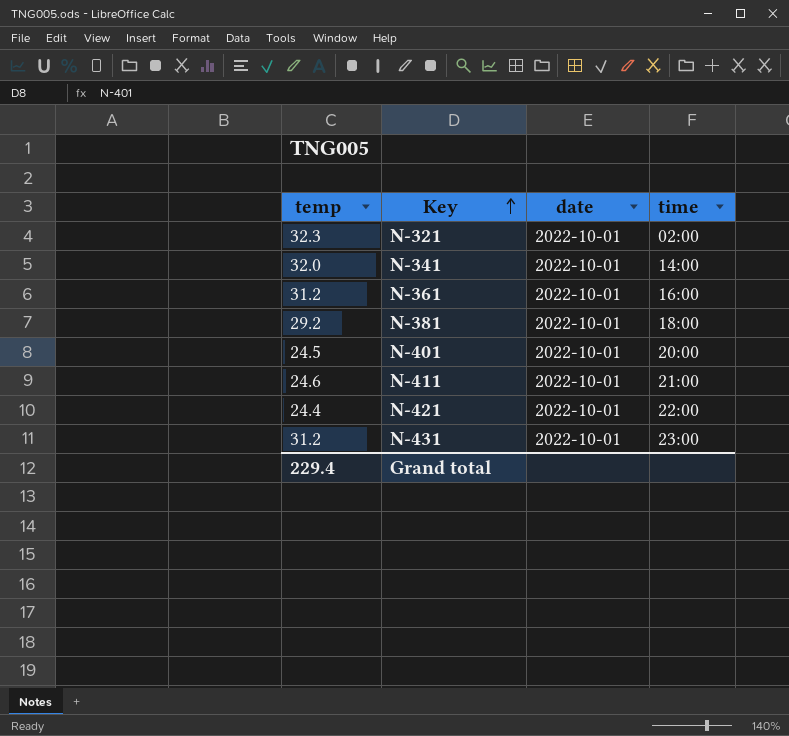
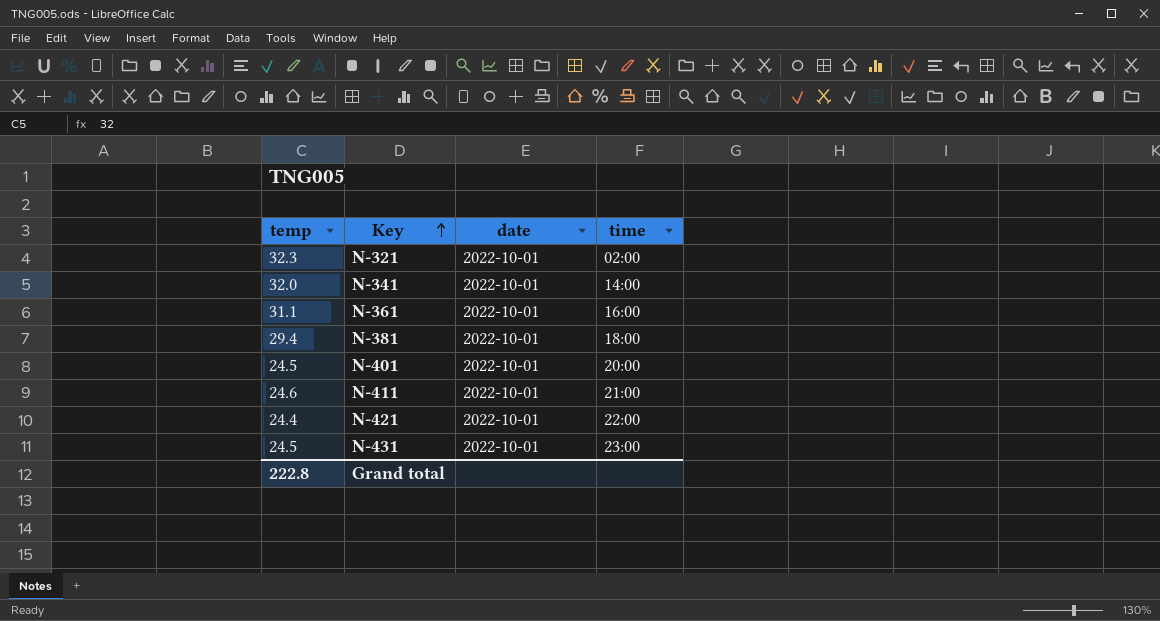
N-361 | temp: 31.2 -> 31.1
N-381 | temp: 29.2 -> 29.4
N-431 | temp: 31.2 -> 24.5
Grand total | temp: 229.4 -> 222.8

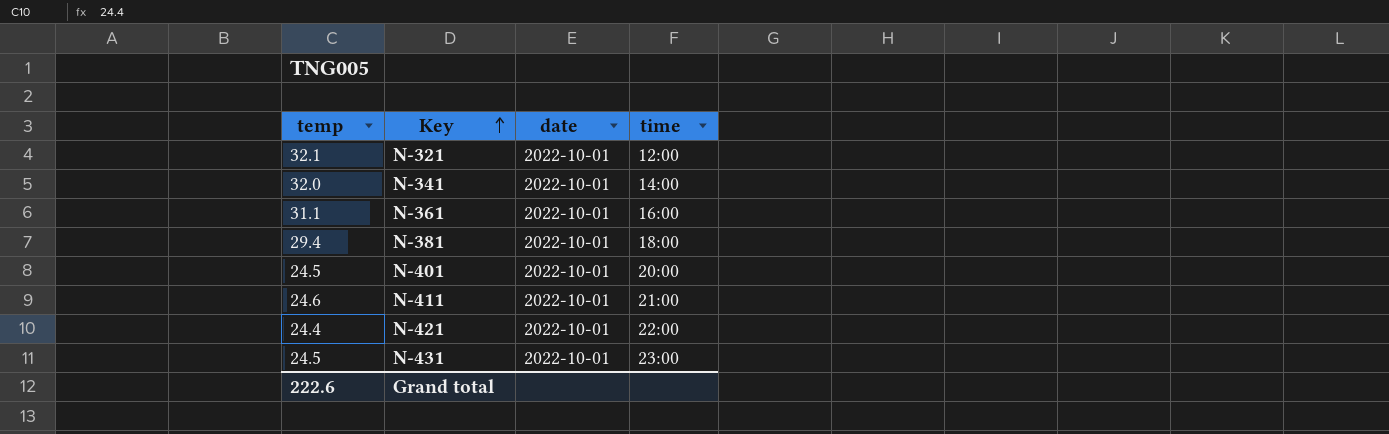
N-321 | temp: 32.3 -> 32.1
N-321 | time: 02:00 -> 12:00
Grand total | temp: 222.8 -> 222.6

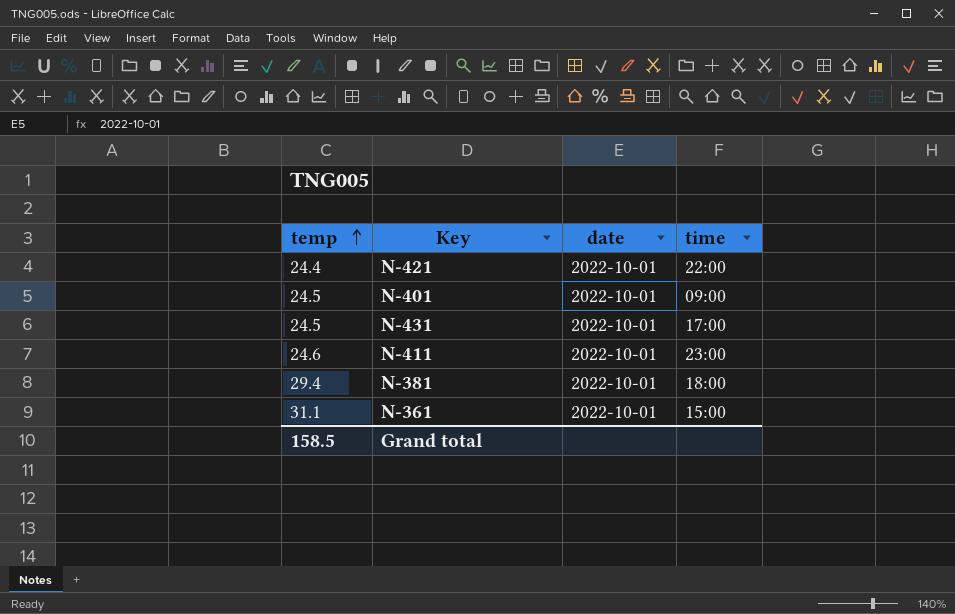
row order: Key ascending -> temp ascending
row N-321: 32.1 | 2022-10-01 | 12:00 -> none
row N-341: 32.0 | 2022-10-01 | 14:00 -> none
N-401 | time: 20:00 -> 09:00
N-431 | time: 23:00 -> 17:00
N-411 | time: 21:00 -> 23:00
N-361 | time: 16:00 -> 15:00
Grand total | temp: 222.6 -> 158.5

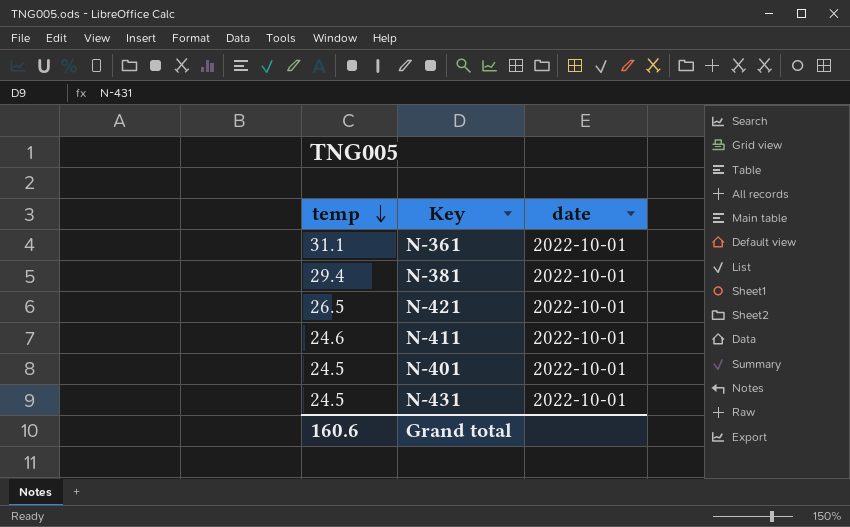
row order: temp ascending -> temp descending
column time | position: 4 -> none
N-421 | temp: 24.4 -> 26.5
Grand total | temp: 158.5 -> 160.6

